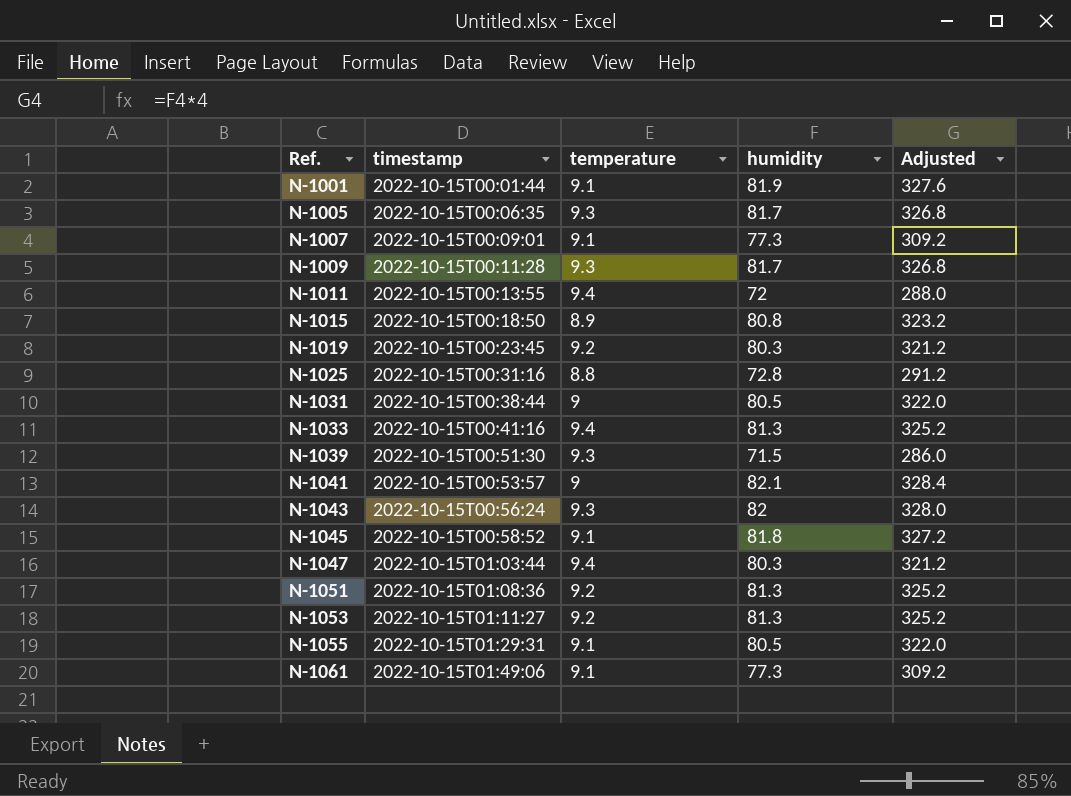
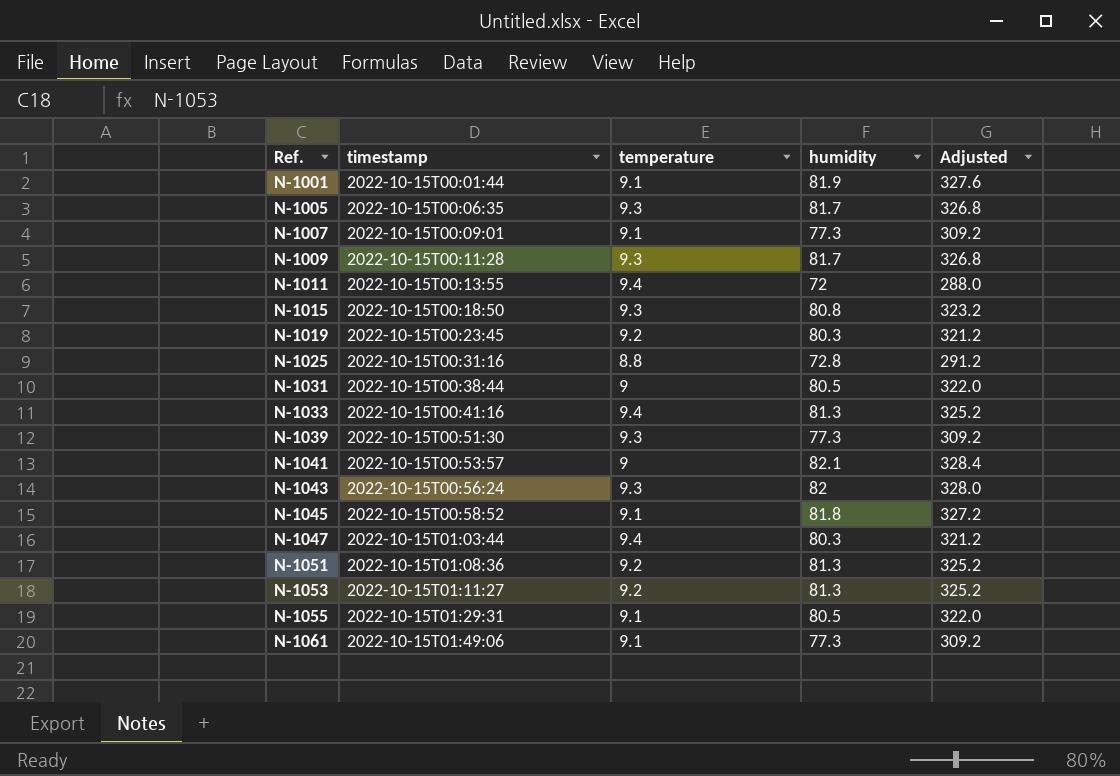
N-1015 | temperature: 8.9 -> 9.3
N-1039 | humidity: 71.5 -> 77.3
N-1039 | Adjusted: 286.0 -> 309.2

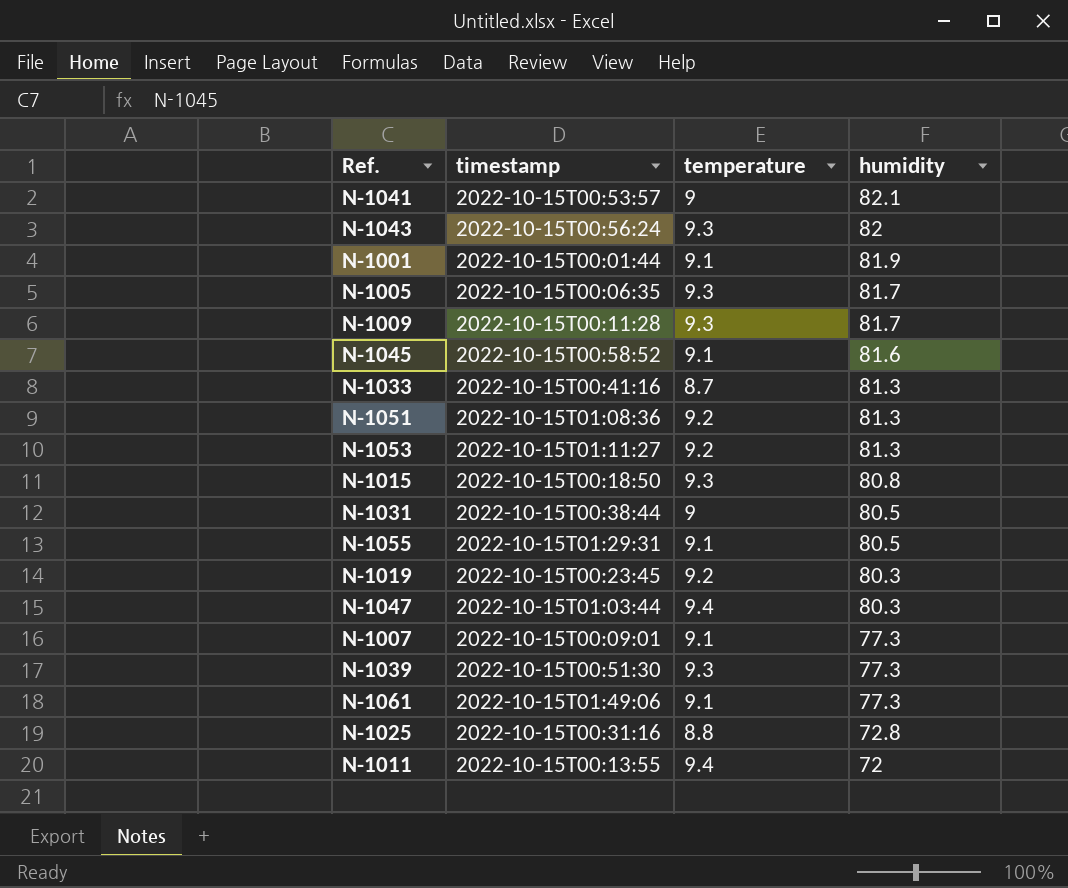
row order: Ref. ascending -> humidity descending
column Adjusted | formula: [humidity] * 4 -> none
N-1045 | humidity: 81.8 -> 81.6
N-1033 | temperature: 9.4 -> 8.7

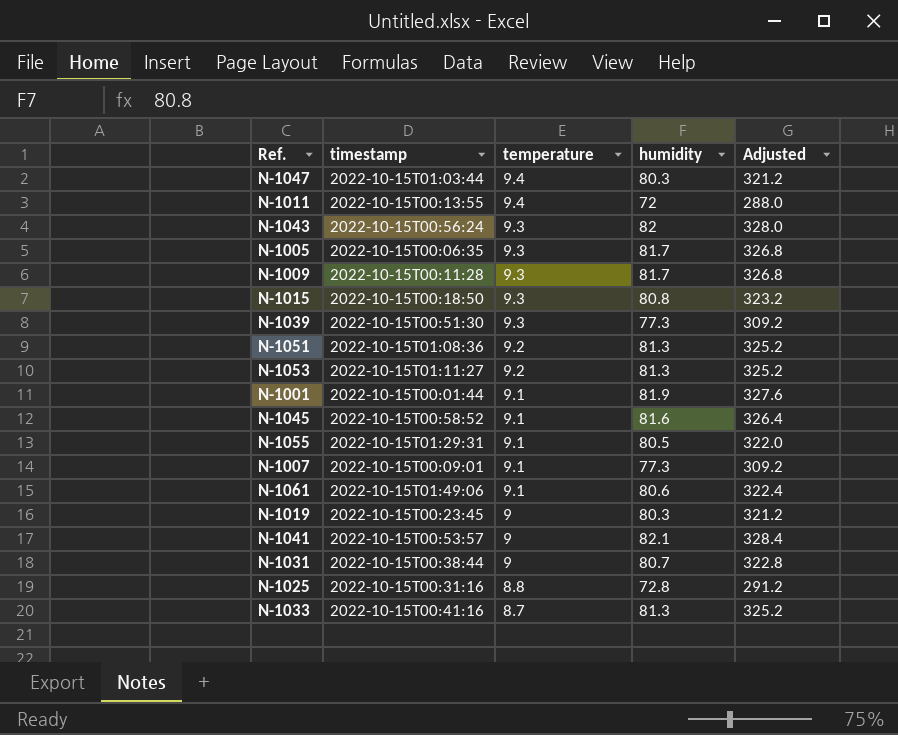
row order: humidity descending -> temperature descending
column Adjusted | formula: none -> [humidity] * 4
N-1061 | humidity: 77.3 -> 80.6
N-1019 | temperature: 9.2 -> 9
N-1031 | humidity: 80.5 -> 80.7

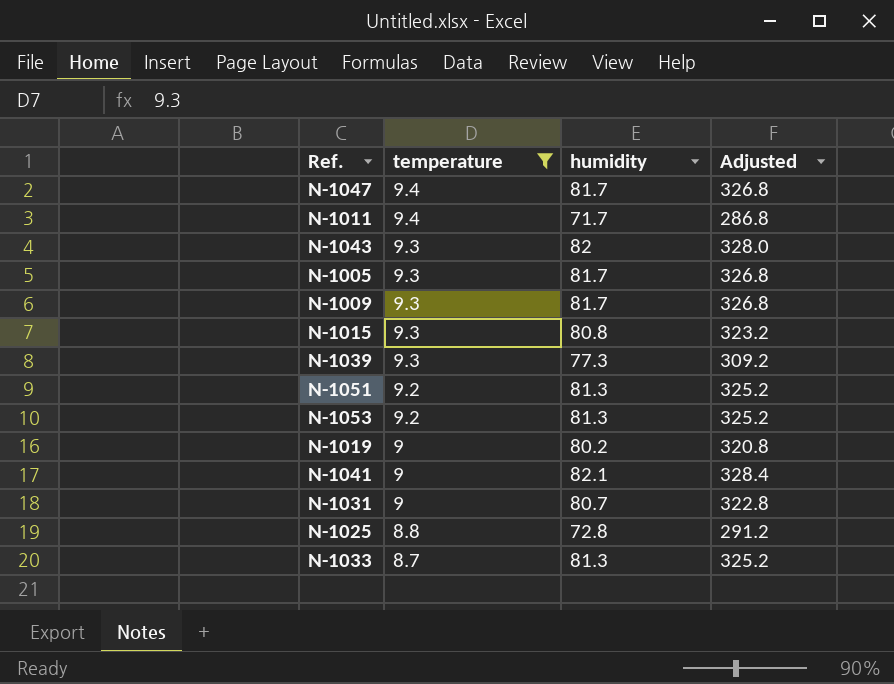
filter: none -> temperature != 9.1
column timestamp | position: 2 -> none
N-1047 | humidity: 80.3 -> 81.7
N-1047 | Adjusted: 321.2 -> 326.8
N-1011 | humidity: 72 -> 71.7
N-1011 | Adjusted: 288.0 -> 286.8
N-1019 | humidity: 80.3 -> 80.2
N-1019 | Adjusted: 321.2 -> 320.8

